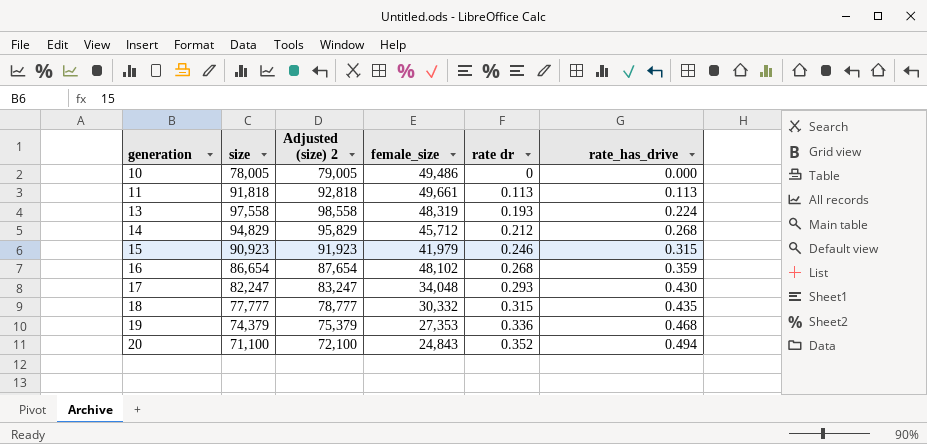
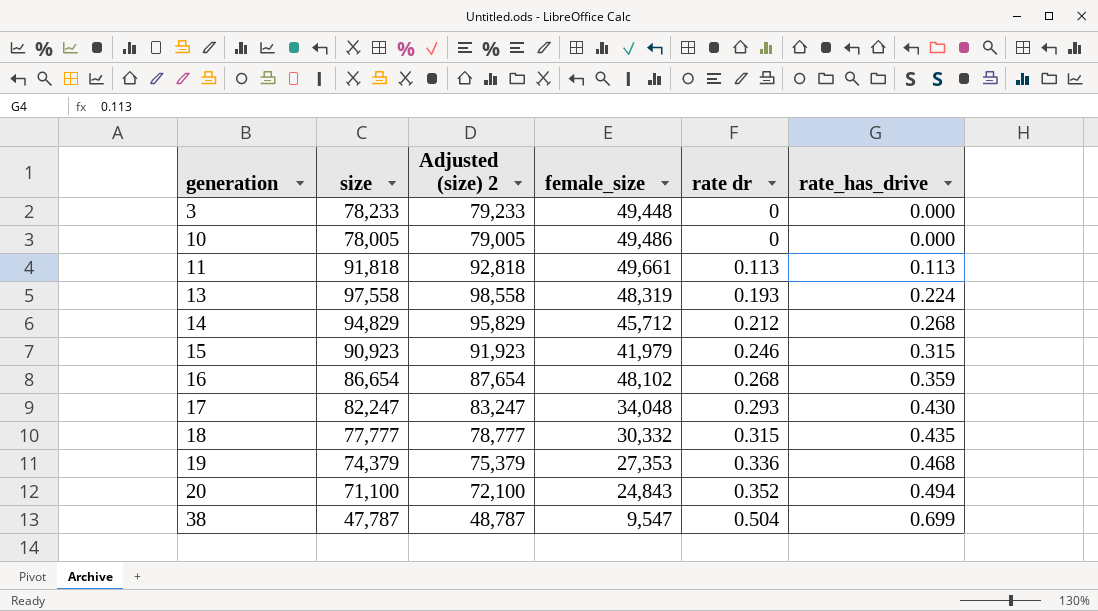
row 3: none -> 78,233 | 79,233 | 49,448 | 0 | 0.000
row 38: none -> 47,787 | 48,787 | 9,547 | 0.504 | 0.699

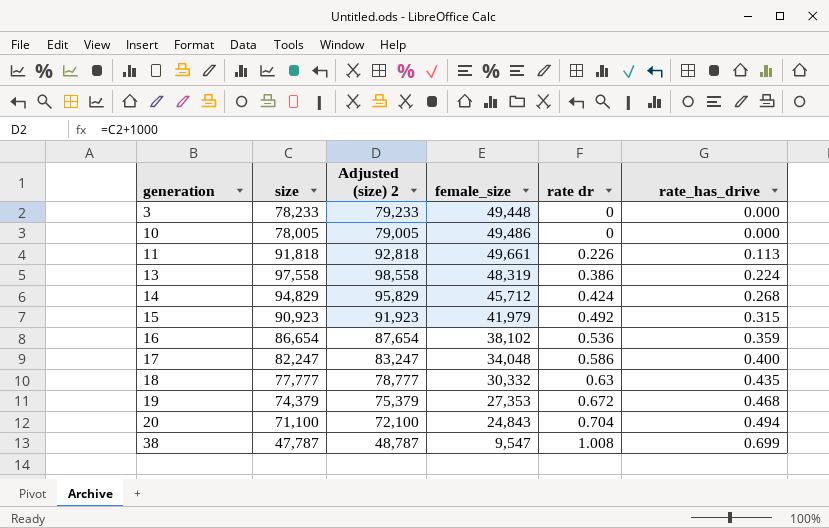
11 | rate dr: 0.113 -> 0.226
13 | rate dr: 0.193 -> 0.386
14 | rate dr: 0.212 -> 0.424
15 | rate dr: 0.246 -> 0.492
16 | female_size: 48,102 -> 38,102
16 | rate dr: 0.268 -> 0.536
17 | rate dr: 0.293 -> 0.586
17 | rate_has_drive: 0.430 -> 0.400
18 | rate dr: 0.315 -> 0.63
19 | rate dr: 0.336 -> 0.672
20 | rate dr: 0.352 -> 0.704
38 | rate dr: 0.504 -> 1.008

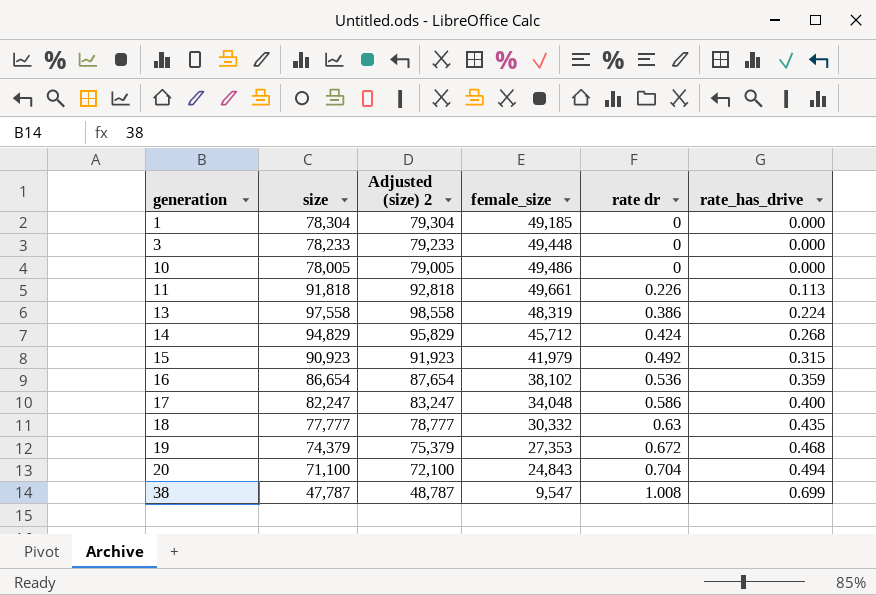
row 1: none -> 78,304 | 79,304 | 49,185 | 0 | 0.000

